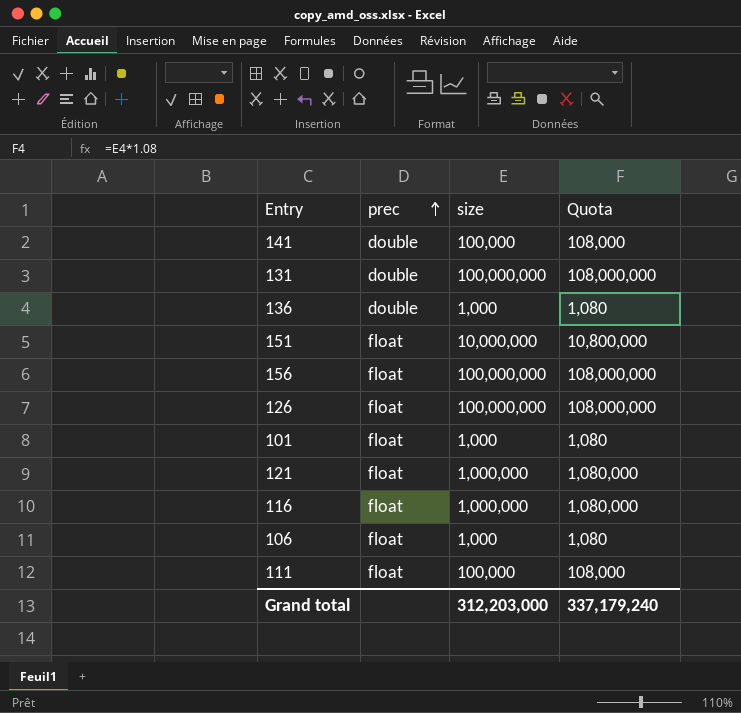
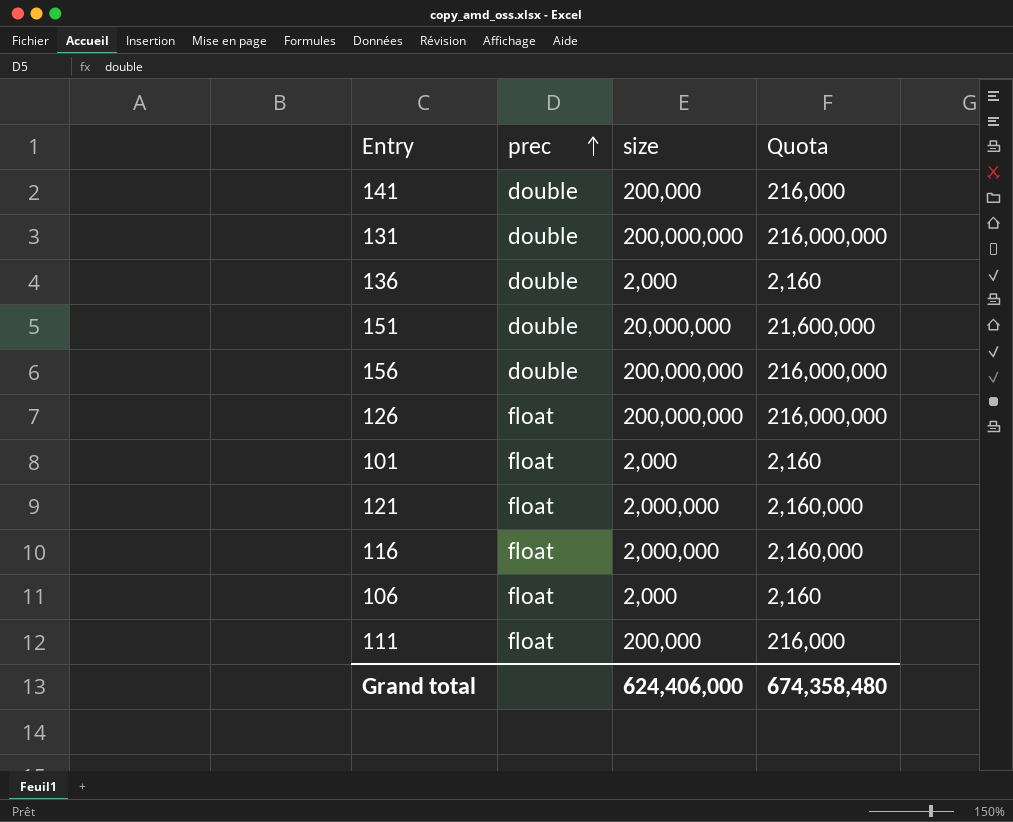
141 | size: 100,000 -> 200,000
141 | Quota: 108,000 -> 216,000
131 | size: 100,000,000 -> 200,000,000
131 | Quota: 108,000,000 -> 216,000,000
136 | size: 1,000 -> 2,000
136 | Quota: 1,080 -> 2,160
151 | prec: float -> double
151 | size: 10,000,000 -> 20,000,000
151 | Quota: 10,800,000 -> 21,600,000
156 | prec: float -> double
156 | size: 100,000,000 -> 200,000,000
156 | Quota: 108,000,000 -> 216,000,000
126 | size: 100,000,000 -> 200,000,000
126 | Quota: 108,000,000 -> 216,000,000
101 | size: 1,000 -> 2,000
101 | Quota: 1,080 -> 2,160
121 | size: 1,000,000 -> 2,000,000
121 | Quota: 1,080,000 -> 2,160,000
116 | size: 1,000,000 -> 2,000,000
116 | Quota: 1,080,000 -> 2,160,000
106 | size: 1,000 -> 2,000
106 | Quota: 1,080 -> 2,160
111 | size: 100,000 -> 200,000
111 | Quota: 108,000 -> 216,000
Grand total | size: 312,203,000 -> 624,406,000
Grand total | Quota: 337,179,240 -> 674,358,480

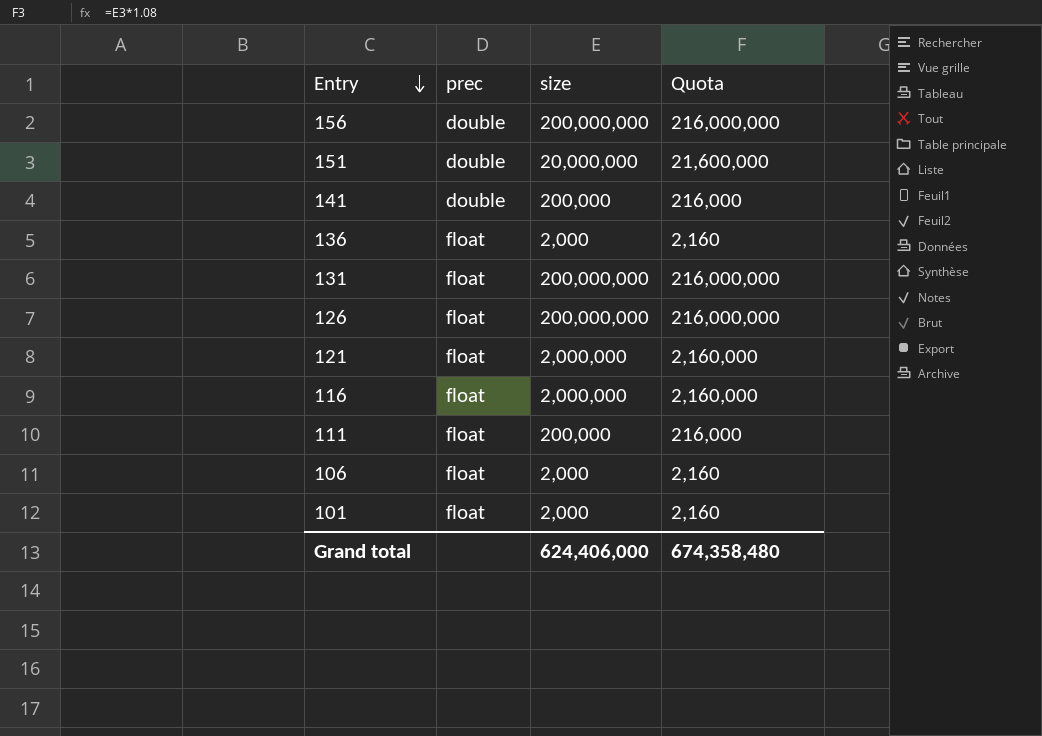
row order: prec ascending -> Entry descending
136 | prec: double -> float
131 | prec: double -> float

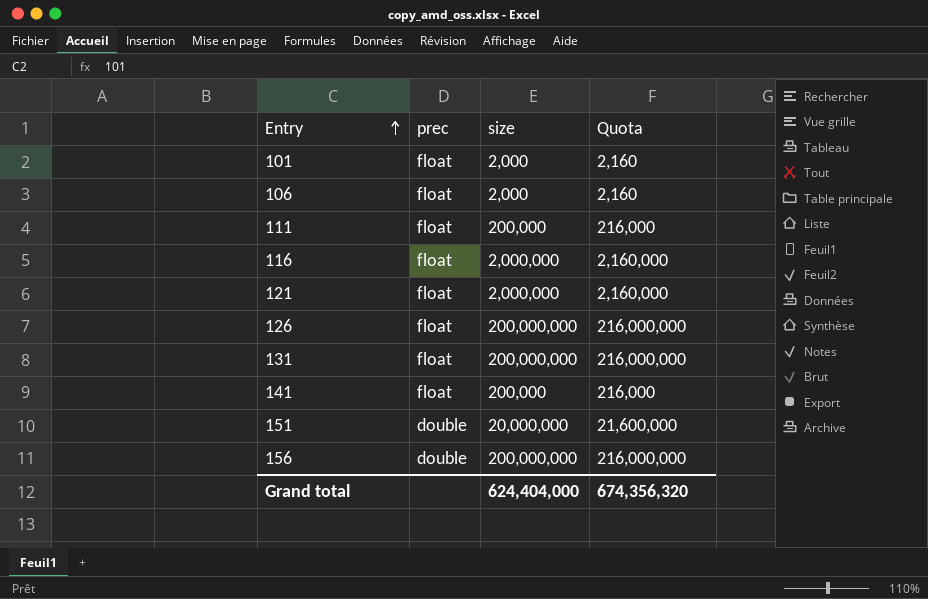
row order: Entry descending -> Entry ascending
row 136: float | 2,000 | 2,160 -> none
141 | prec: double -> float
Grand total | size: 624,406,000 -> 624,404,000
Grand total | Quota: 674,358,480 -> 674,356,320

